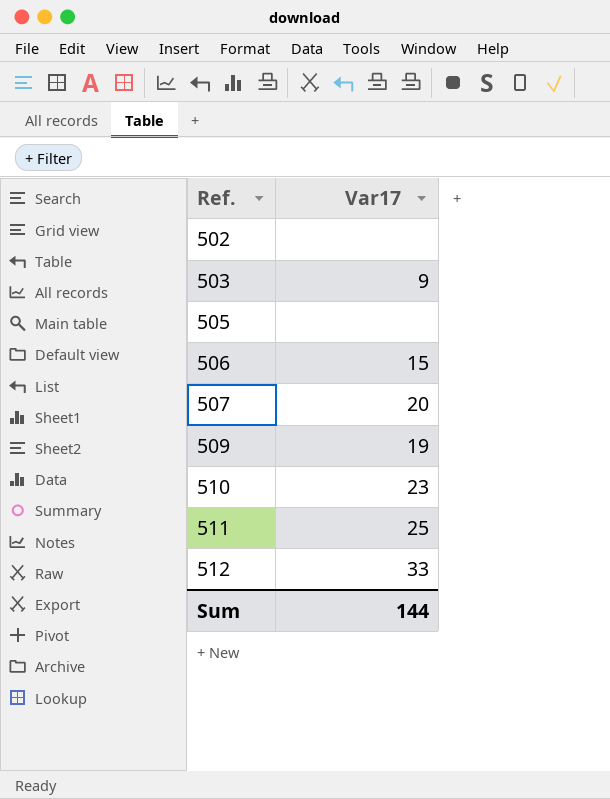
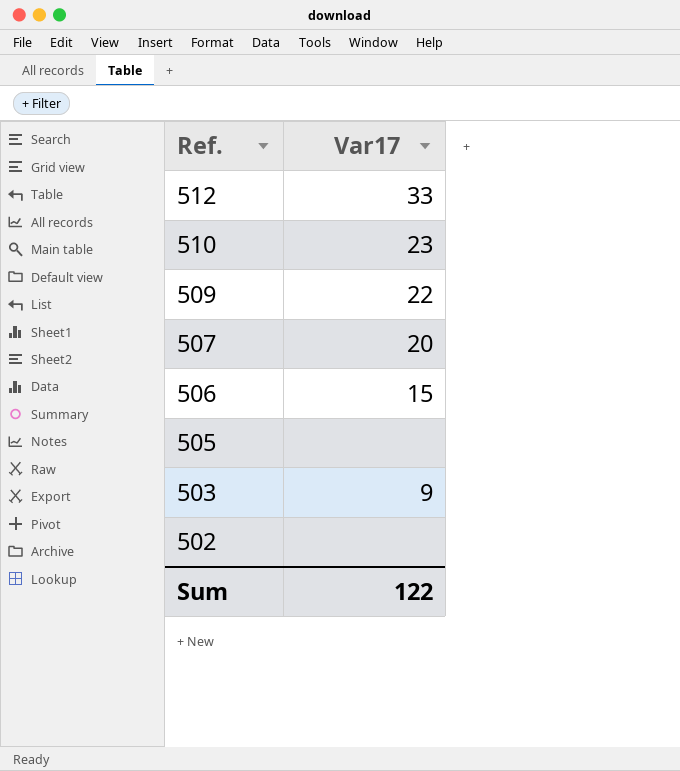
row order: Ref. ascending -> Ref. descending
row 511: 25 -> none
509 | Var17: 19 -> 22
Sum | Var17: 144 -> 122

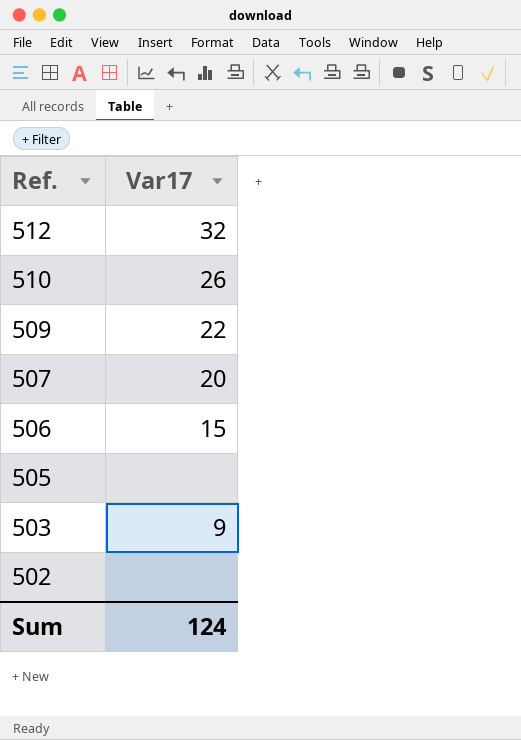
512 | Var17: 33 -> 32
510 | Var17: 23 -> 26
Sum | Var17: 122 -> 124

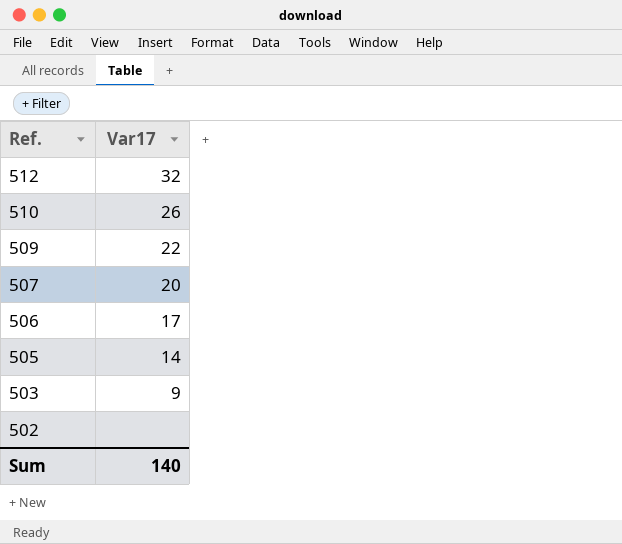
506 | Var17: 15 -> 17
505 | Var17: none -> 14
Sum | Var17: 124 -> 140

